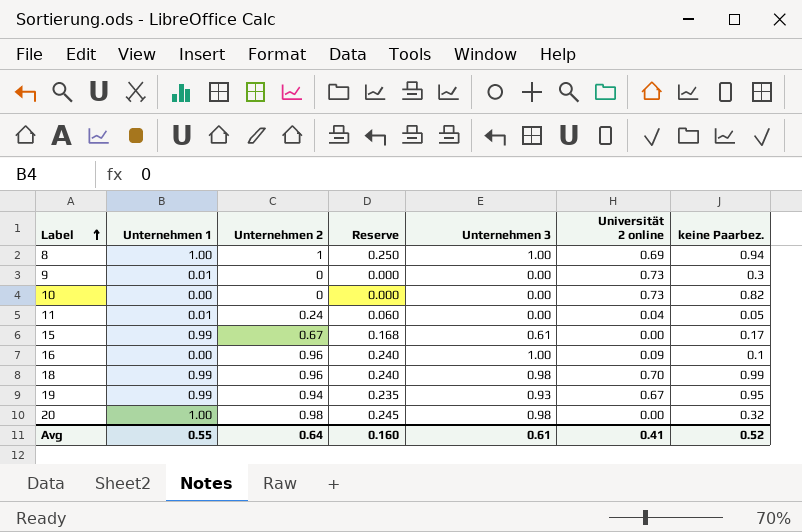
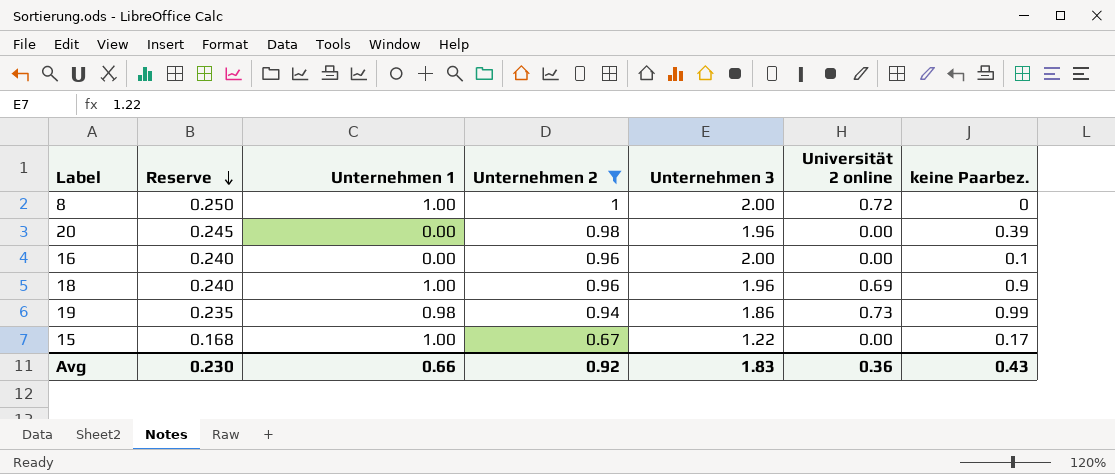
filter: none -> Unternehmen 2 >= 0.67
row order: Label ascending -> Reserve descending
column Reserve | position: 4 -> 2
8 | Unternehmen 3: 1.00 -> 2.00
8 | Universität 2 online: 0.69 -> 0.72
8 | keine Paarbez.: 0.94 -> 0
20 | Unternehmen 1: 1.00 -> 0.00
20 | Unternehmen 3: 0.98 -> 1.96
20 | keine Paarbez.: 0.32 -> 0.39
16 | Unternehmen 3: 1.00 -> 2.00
16 | Universität 2 online: 0.09 -> 0.00
18 | Unternehmen 1: 0.99 -> 1.00
18 | Unternehmen 3: 0.98 -> 1.96
18 | Universität 2 online: 0.70 -> 0.69
18 | keine Paarbez.: 0.99 -> 0.9
19 | Unternehmen 1: 0.99 -> 0.98
19 | Unternehmen 3: 0.93 -> 1.86
19 | Universität 2 online: 0.67 -> 0.73
19 | keine Paarbez.: 0.95 -> 0.99
15 | Unternehmen 1: 0.99 -> 1.00
15 | Unternehmen 3: 0.61 -> 1.22
Avg | Reserve: 0.160 -> 0.230
Avg | Unternehmen 1: 0.55 -> 0.66
Avg | Unternehmen 2: 0.64 -> 0.92
Avg | Unternehmen 3: 0.61 -> 1.83
Avg | Universität 2 online: 0.41 -> 0.36
Avg | keine Paarbez.: 0.52 -> 0.43

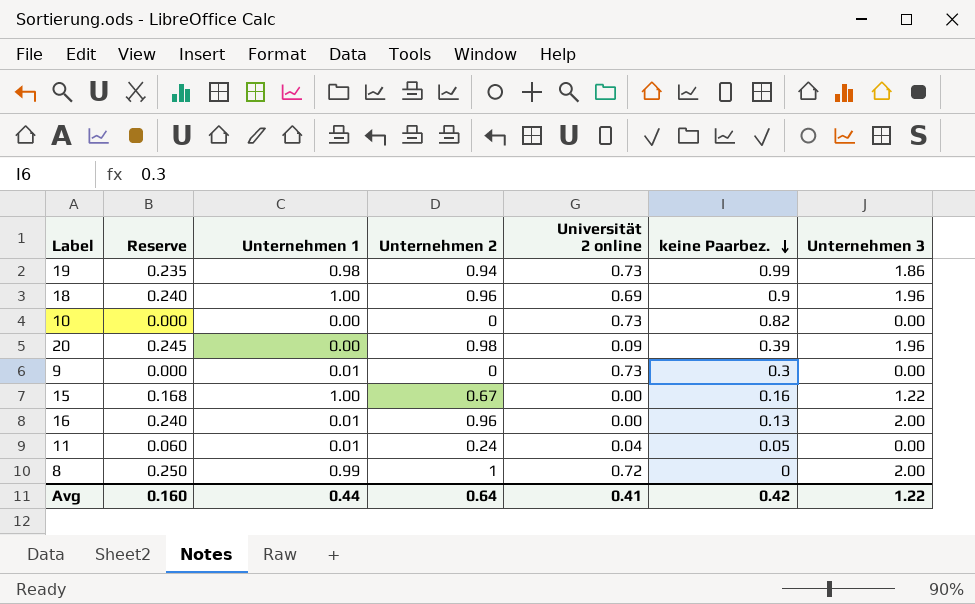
filter: Unternehmen 2 >= 0.67 -> none
row order: Reserve descending -> keine Paarbez. descending
column Unternehmen 3 | position: 5 -> 7
20 | Universität 2 online: 0.00 -> 0.09
15 | keine Paarbez.: 0.17 -> 0.16
16 | Unternehmen 1: 0.00 -> 0.01
16 | keine Paarbez.: 0.1 -> 0.13
8 | Unternehmen 1: 1.00 -> 0.99
Avg | Reserve: 0.230 -> 0.160
Avg | Unternehmen 1: 0.66 -> 0.44
Avg | Unternehmen 2: 0.92 -> 0.64
Avg | Universität 2 online: 0.36 -> 0.41
Avg | keine Paarbez.: 0.43 -> 0.42
Avg | Unternehmen 3: 1.83 -> 1.22

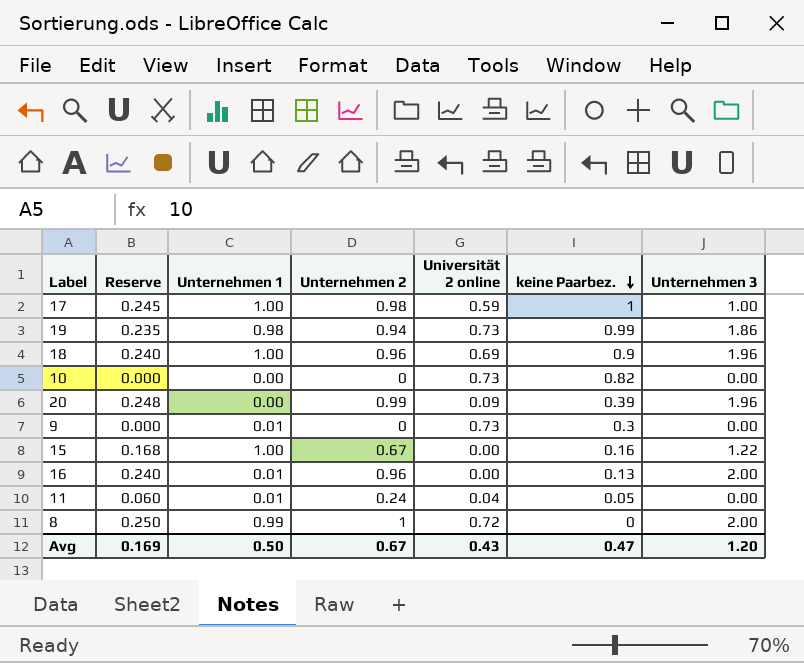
row 17: none -> 0.245 | 1.00 | 0.98 | 0.59 | 1 | 1.00
20 | Reserve: 0.245 -> 0.248
20 | Unternehmen 2: 0.98 -> 0.99
Avg | Reserve: 0.160 -> 0.169
Avg | Unternehmen 1: 0.44 -> 0.50
Avg | Unternehmen 2: 0.64 -> 0.67
Avg | Universität 2 online: 0.41 -> 0.43
Avg | keine Paarbez.: 0.42 -> 0.47
Avg | Unternehmen 3: 1.22 -> 1.20

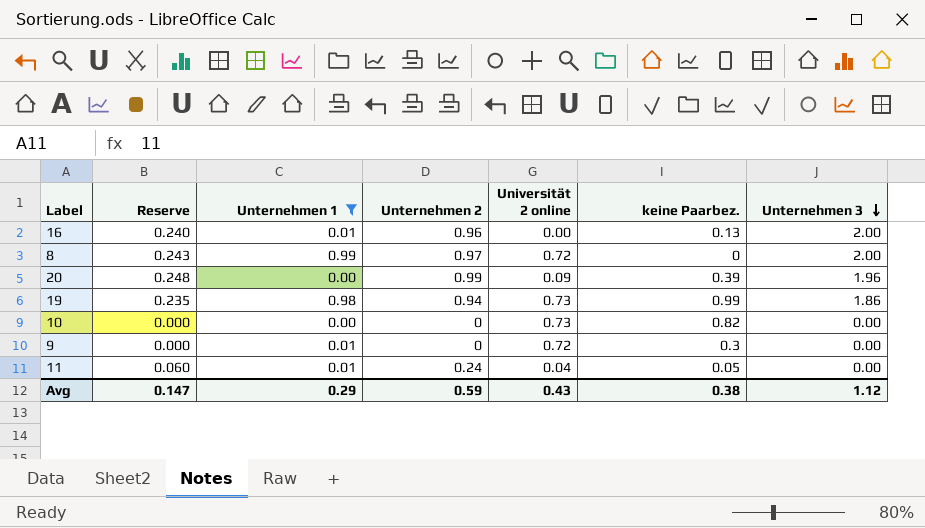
filter: none -> Unternehmen 1 != 1.00
row order: keine Paarbez. descending -> Unternehmen 3 descending
8 | Reserve: 0.250 -> 0.243
8 | Unternehmen 2: 1 -> 0.97
9 | Universität 2 online: 0.73 -> 0.72
Avg | Reserve: 0.169 -> 0.147
Avg | Unternehmen 1: 0.50 -> 0.29
Avg | Unternehmen 2: 0.67 -> 0.59
Avg | keine Paarbez.: 0.47 -> 0.38
Avg | Unternehmen 3: 1.20 -> 1.12

